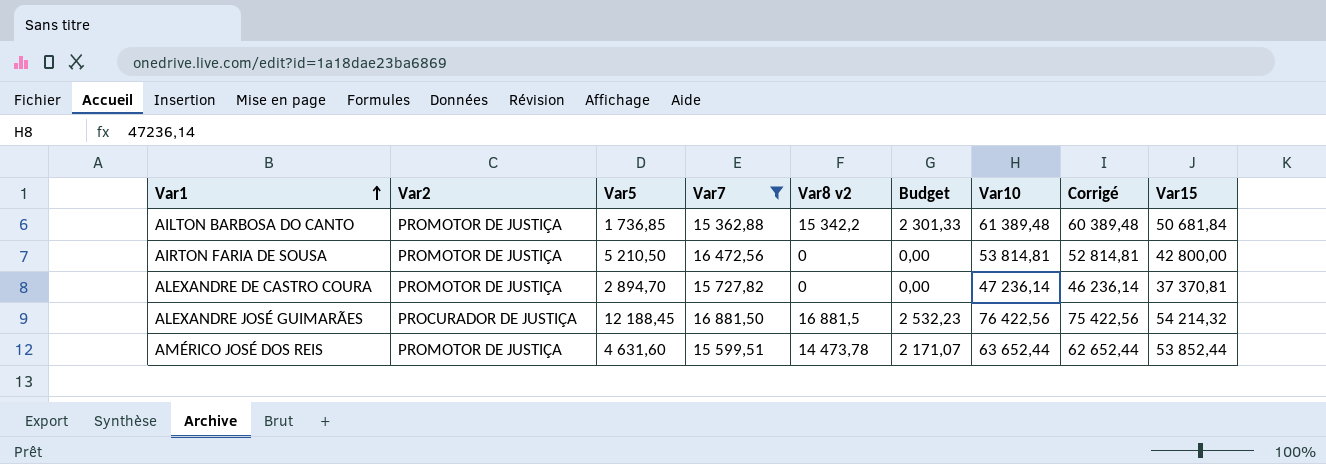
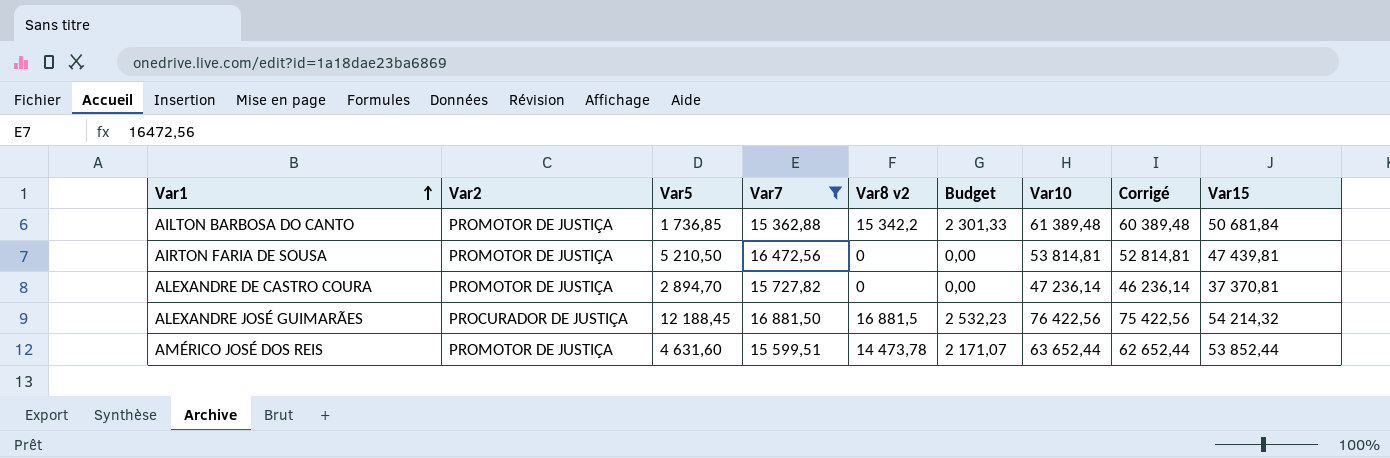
AIRTON FARIA DE SOUSA | Var15: 42 800,00 -> 47 439,81

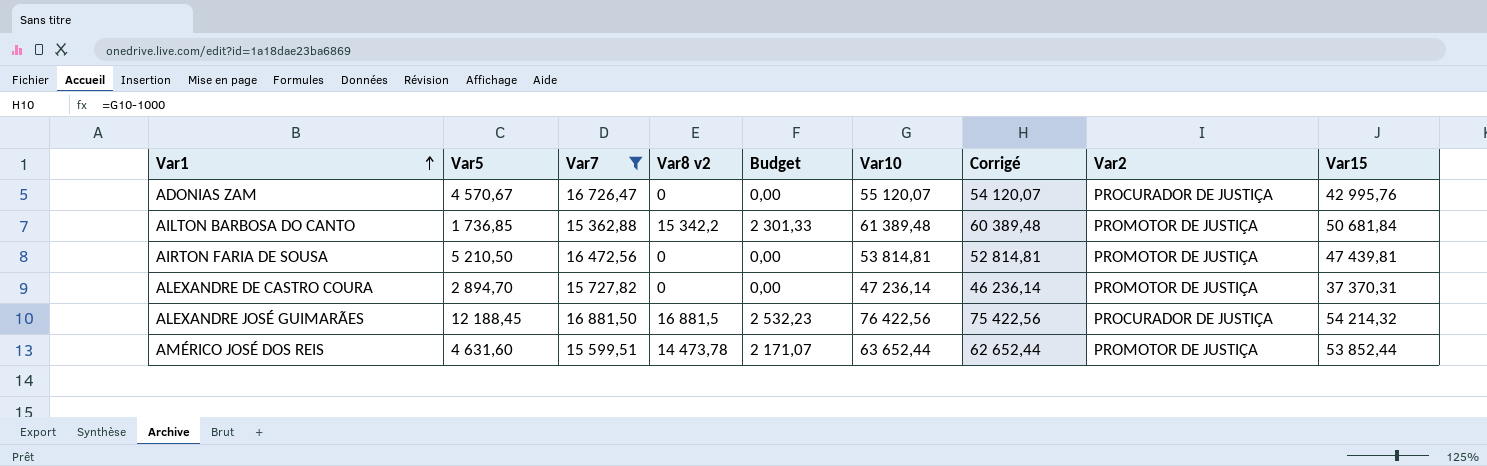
column Var2 | position: 2 -> 8
row ADONIAS ZAM: none -> 4 570,67 | 16 726,47 | 0 | 0,00 | 55 120,07 | 54 120,07 | PROCURADOR DE JUSTIÇA | 42 995,76
ALEXANDRE DE CASTRO COURA | Var15: 37 370,81 -> 37 370,31

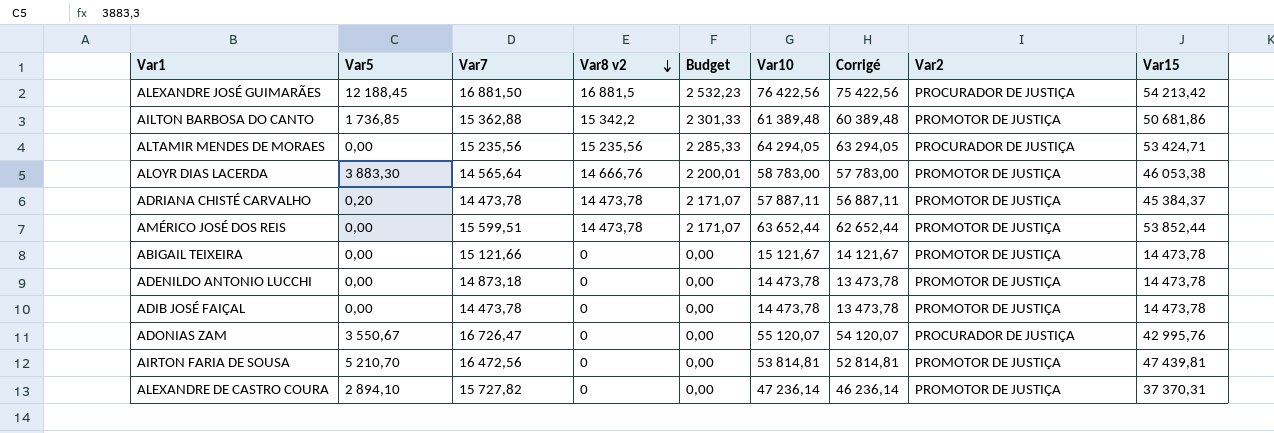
filter: Var7 >= 15 362,88 -> none
row order: Var1 ascending -> Var8 v2 descending
ALEXANDRE JOSÉ GUIMARÃES | Var15: 54 214,32 -> 54 213,42
AILTON BARBOSA DO CANTO | Var15: 50 681,84 -> 50 681,86
AMÉRICO JOSÉ DOS REIS | Var5: 4 631,60 -> 0,00
ADONIAS ZAM | Var5: 4 570,67 -> 3 550,67
AIRTON FARIA DE SOUSA | Var5: 5 210,50 -> 5 210,70
ALEXANDRE DE CASTRO COURA | Var5: 2 894,70 -> 2 894,10

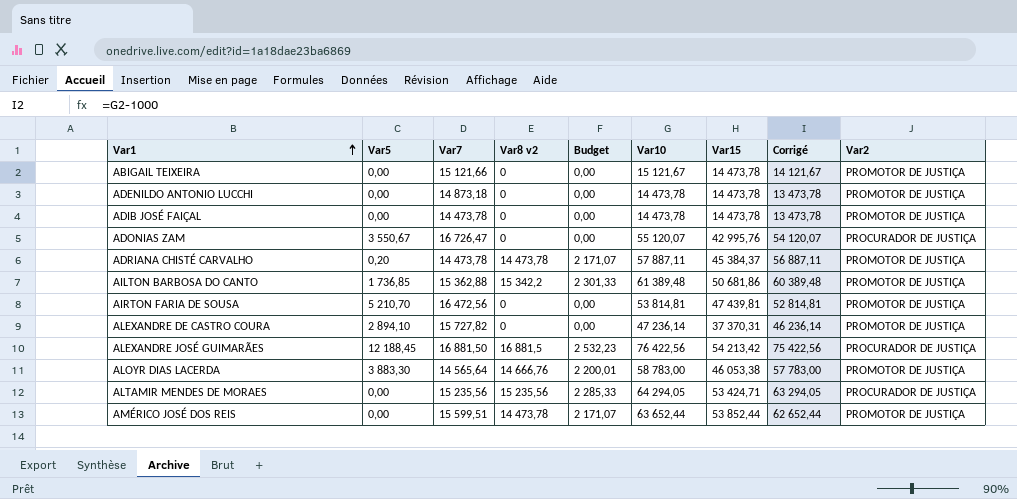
row order: Var8 v2 descending -> Var1 ascending
column Var15 | position: 9 -> 7

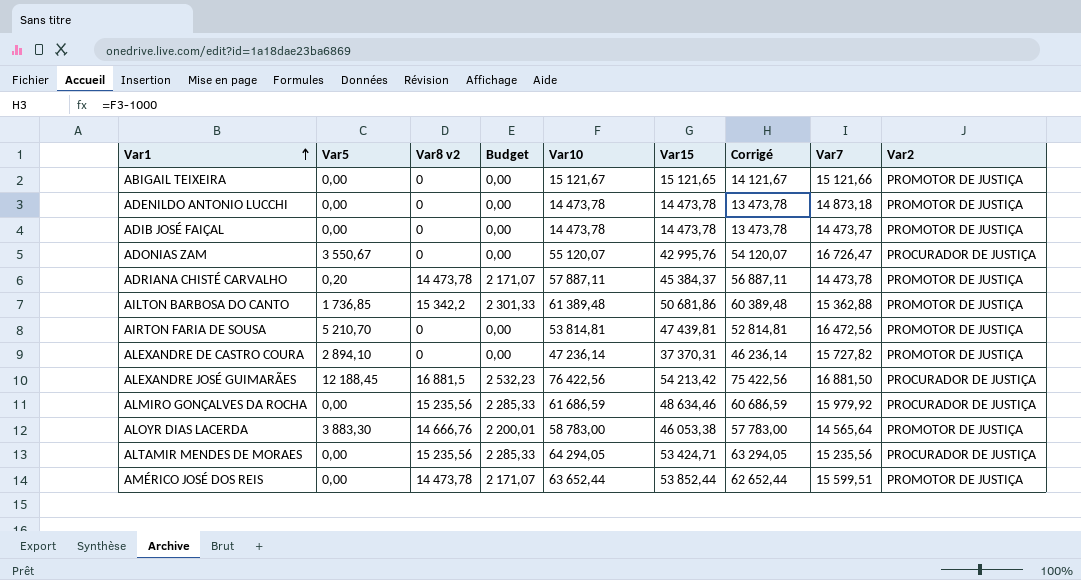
column Var7 | position: 3 -> 8
ABIGAIL TEIXEIRA | Var15: 14 473,78 -> 15 121,65
row ALMIRO GONÇALVES DA ROCHA: none -> 0,00 | 15 235,56 | 2 285,33 | 61 686,59 | 48 634,46 | 60 686,59 | 15 979,92 | PROCURADOR DE JUSTIÇA

